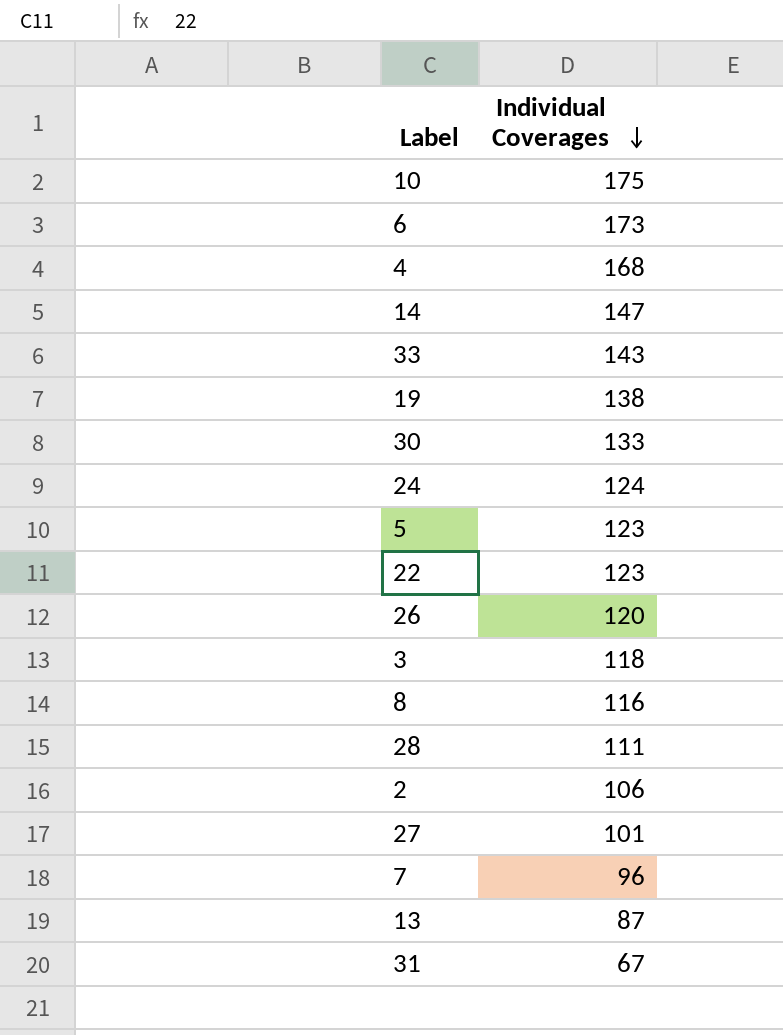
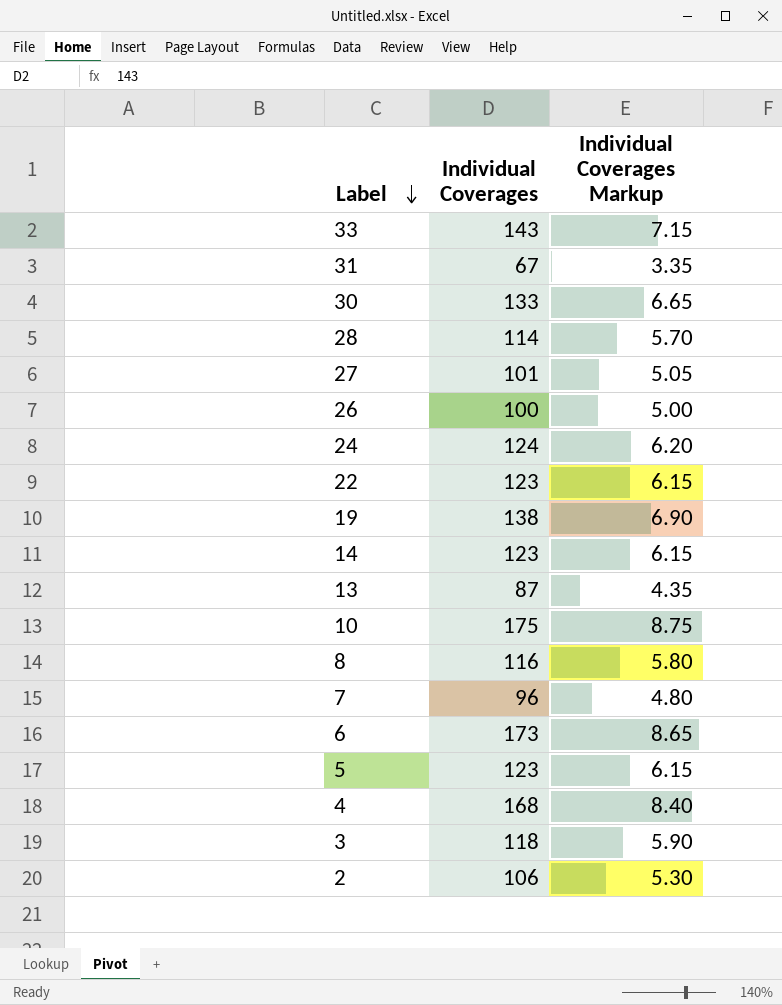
row order: Individual Coverages descending -> Label descending
column Individual Coverages Markup | formula: none -> [Individual Coverages] * 0.05
28 | Individual Coverages: 111 -> 114
26 | Individual Coverages: 120 -> 100
14 | Individual Coverages: 147 -> 123

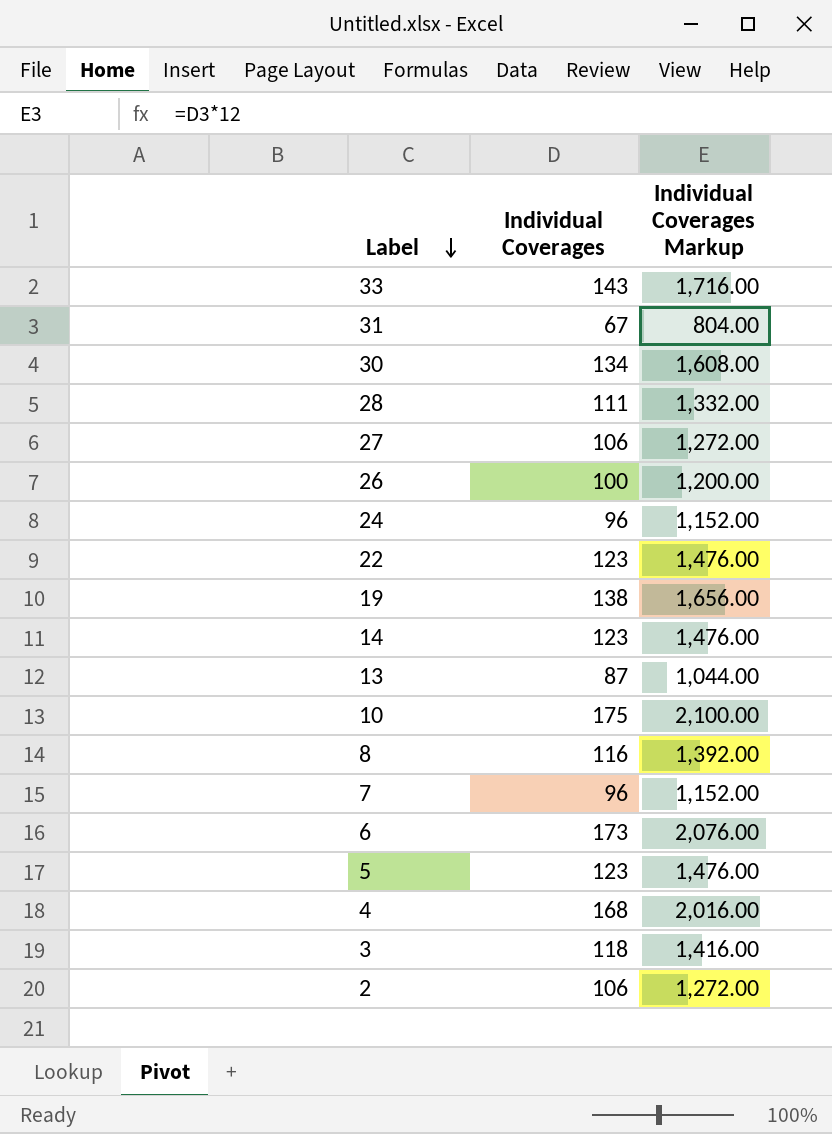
column Individual Coverages Markup | formula: [Individual Coverages] * 0.05 -> [Individual Coverages] * 12
30 | Individual Coverages: 133 -> 134
28 | Individual Coverages: 114 -> 111
27 | Individual Coverages: 101 -> 106
24 | Individual Coverages: 124 -> 96

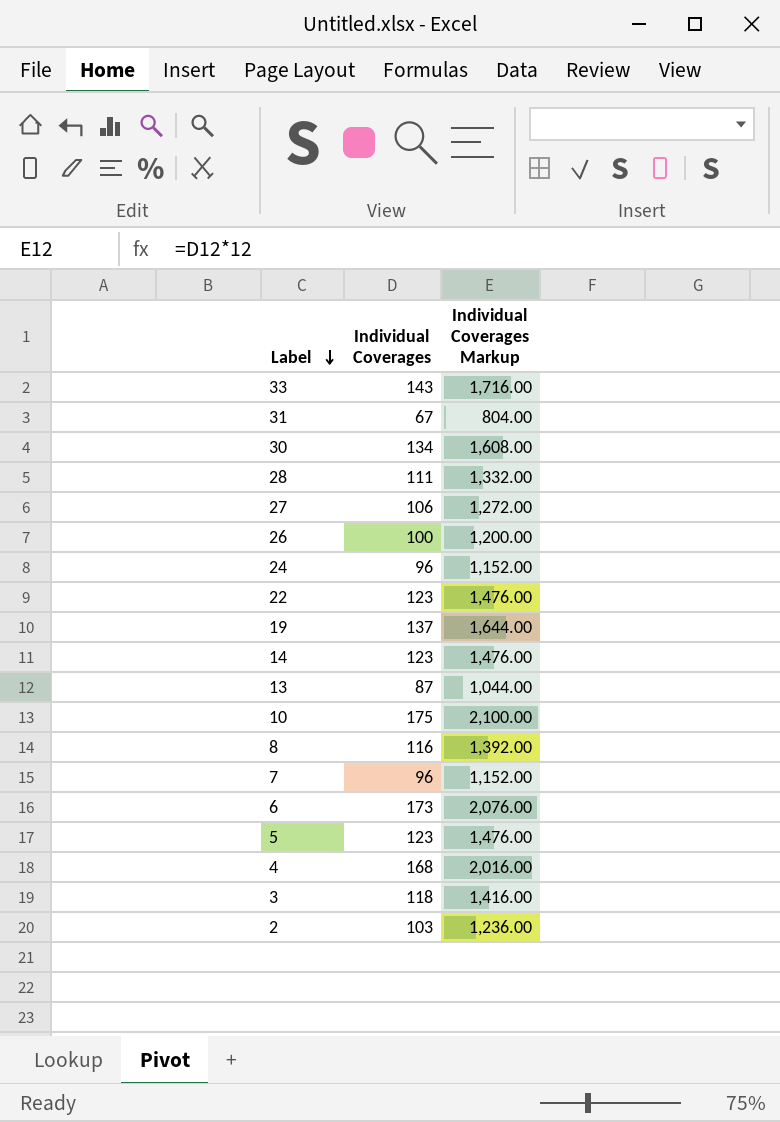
19 | Individual Coverages: 138 -> 137
19 | Individual Coverages Markup: 1,656.00 -> 1,644.00
2 | Individual Coverages: 106 -> 103
2 | Individual Coverages Markup: 1,272.00 -> 1,236.00

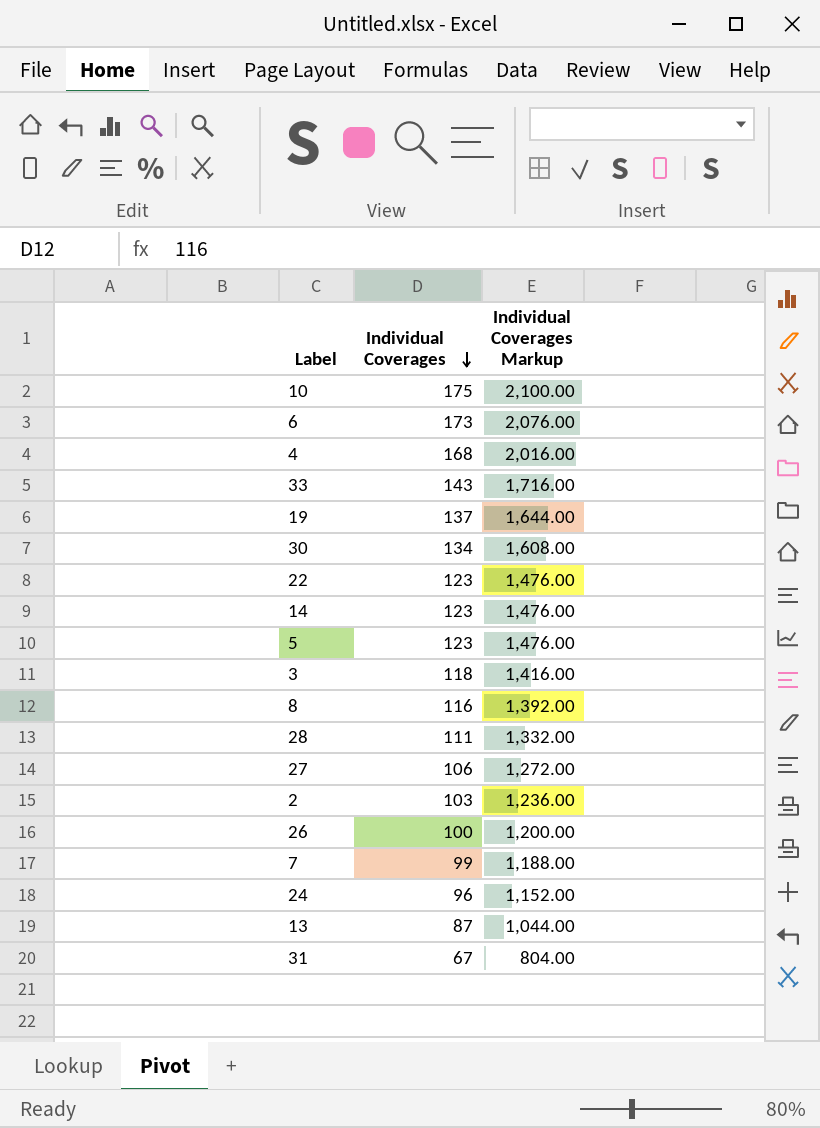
row order: Label descending -> Individual Coverages descending
7 | Individual Coverages: 96 -> 99
7 | Individual Coverages Markup: 1,152.00 -> 1,188.00

